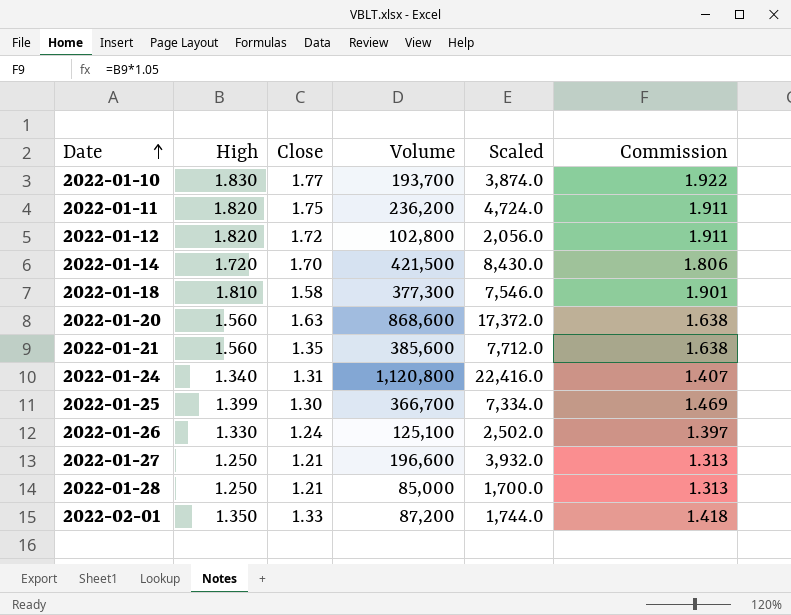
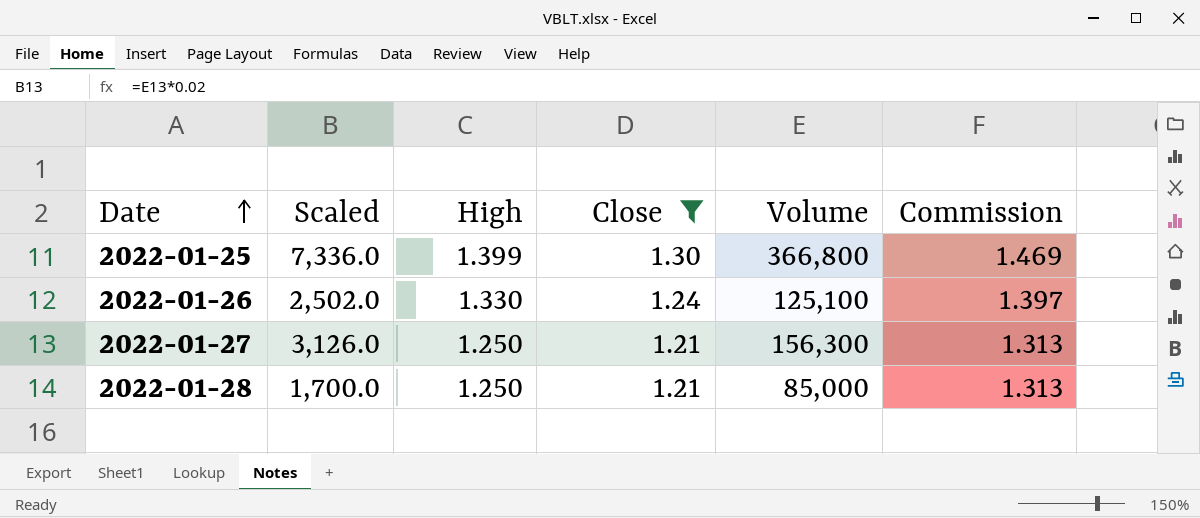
filter: none -> Close <= 1.30
column Scaled | position: 5 -> 2
2022-01-25 | Scaled: 7,334.0 -> 7,336.0
2022-01-25 | Volume: 366,700 -> 366,800
2022-01-27 | Scaled: 3,932.0 -> 3,126.0
2022-01-27 | Volume: 196,600 -> 156,300

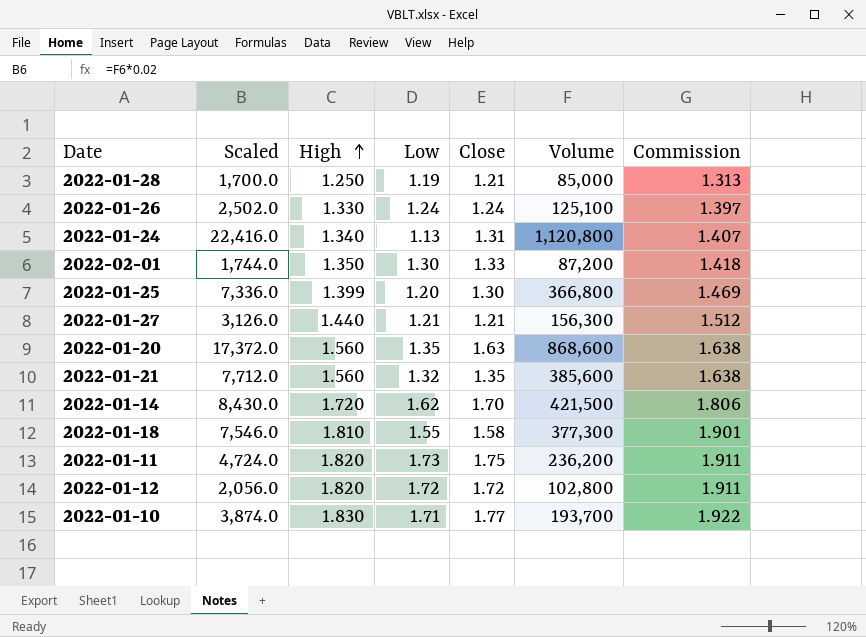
filter: Close <= 1.30 -> none
row order: Date ascending -> High ascending
column Low | position: none -> 4
2022-01-27 | High: 1.250 -> 1.440
2022-01-27 | Commission: 1.313 -> 1.512

